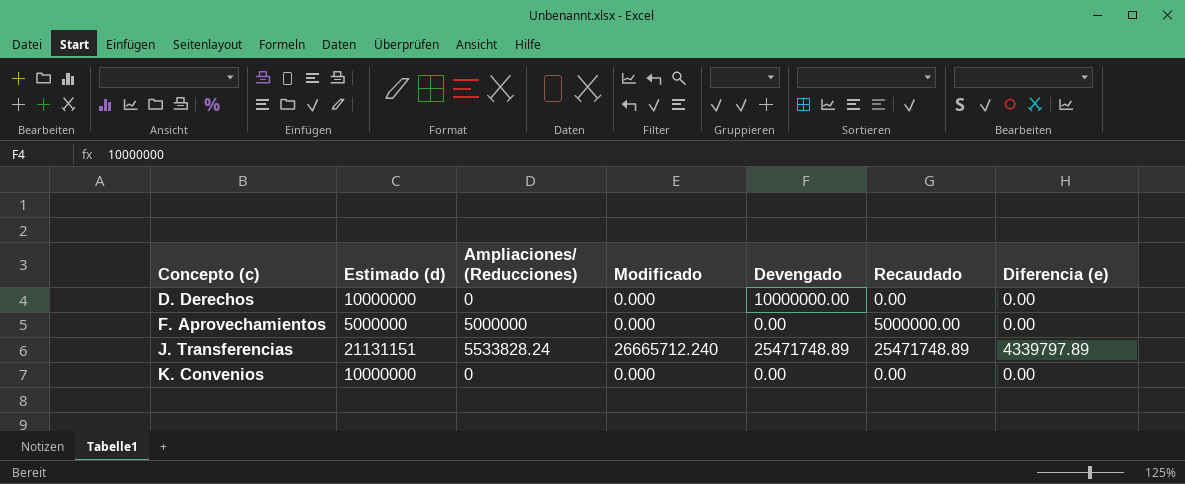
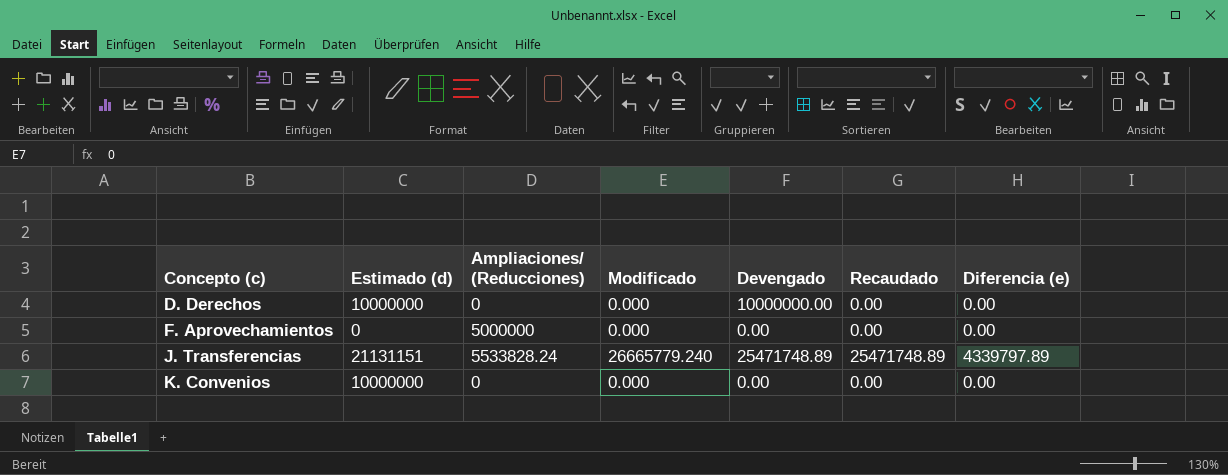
F. Aprovechamientos | Estimado (d): 5000000 -> 0
F. Aprovechamientos | Recaudado: 5000000.00 -> 0.00
J. Transferencias | Modificado: 26665712.240 -> 26665779.240

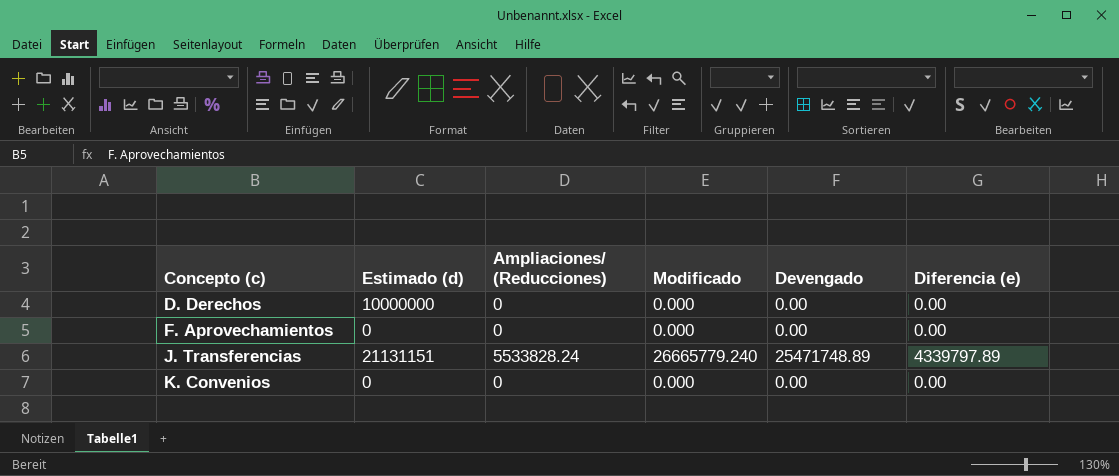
column Recaudado | position: 6 -> none
D. Derechos | Devengado: 10000000.00 -> 0.00
F. Aprovechamientos | Ampliaciones/ (Reducciones): 5000000 -> 0
K. Convenios | Estimado (d): 10000000 -> 0

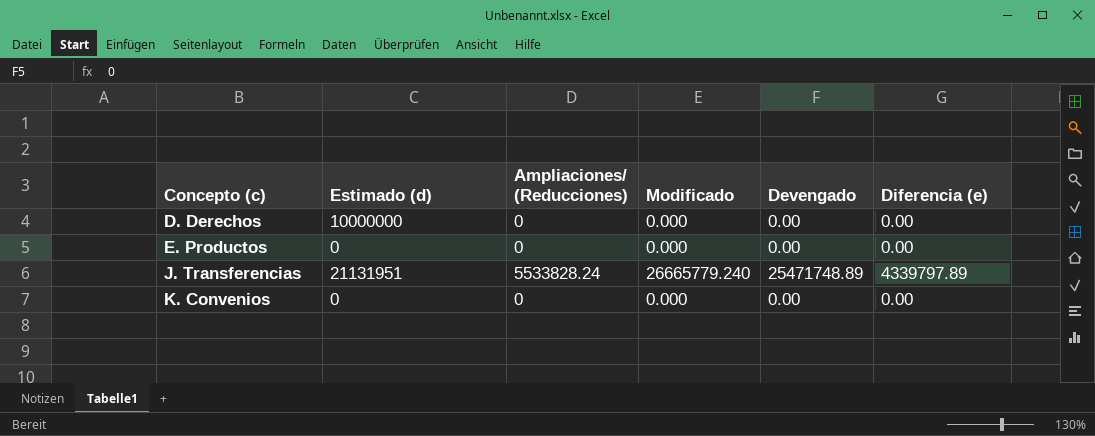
row F. Aprovechamientos: 0 | 0 | 0.000 | 0.00 | 0.00 -> none
row E. Productos: none -> 0 | 0 | 0.000 | 0.00 | 0.00
J. Transferencias | Estimado (d): 21131151 -> 21131951

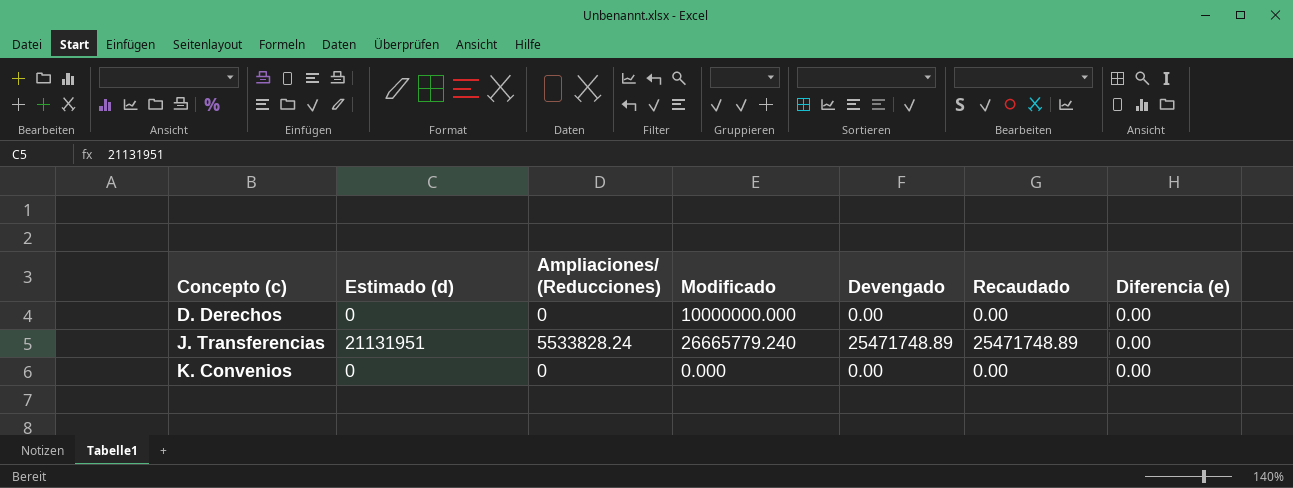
column Recaudado | position: none -> 6
row E. Productos: 0 | 0 | 0.000 | 0.00 | 0.00 -> none
D. Derechos | Estimado (d): 10000000 -> 0
D. Derechos | Modificado: 0.000 -> 10000000.000
J. Transferencias | Diferencia (e): 4339797.89 -> 0.00

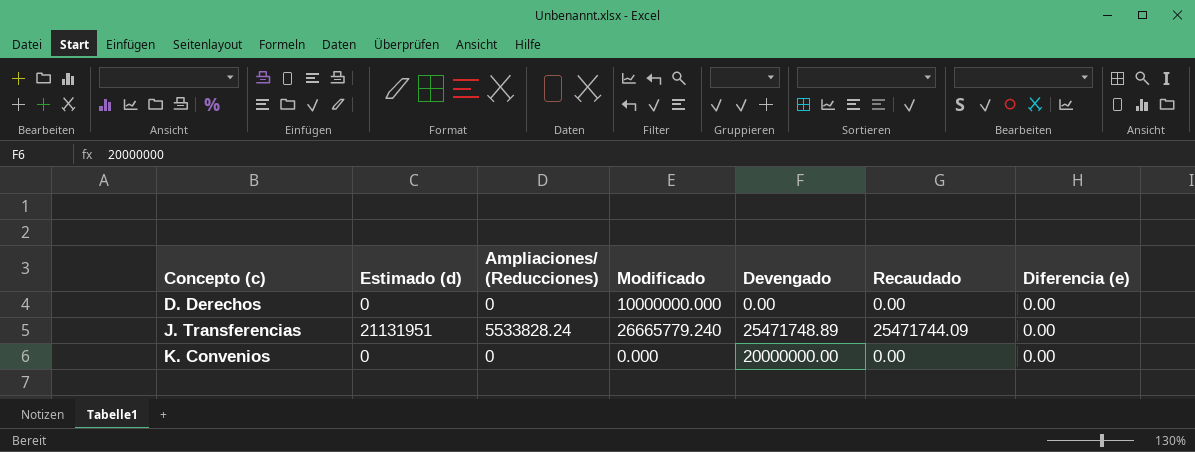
J. Transferencias | Recaudado: 25471748.89 -> 25471744.09
K. Convenios | Devengado: 0.00 -> 20000000.00

